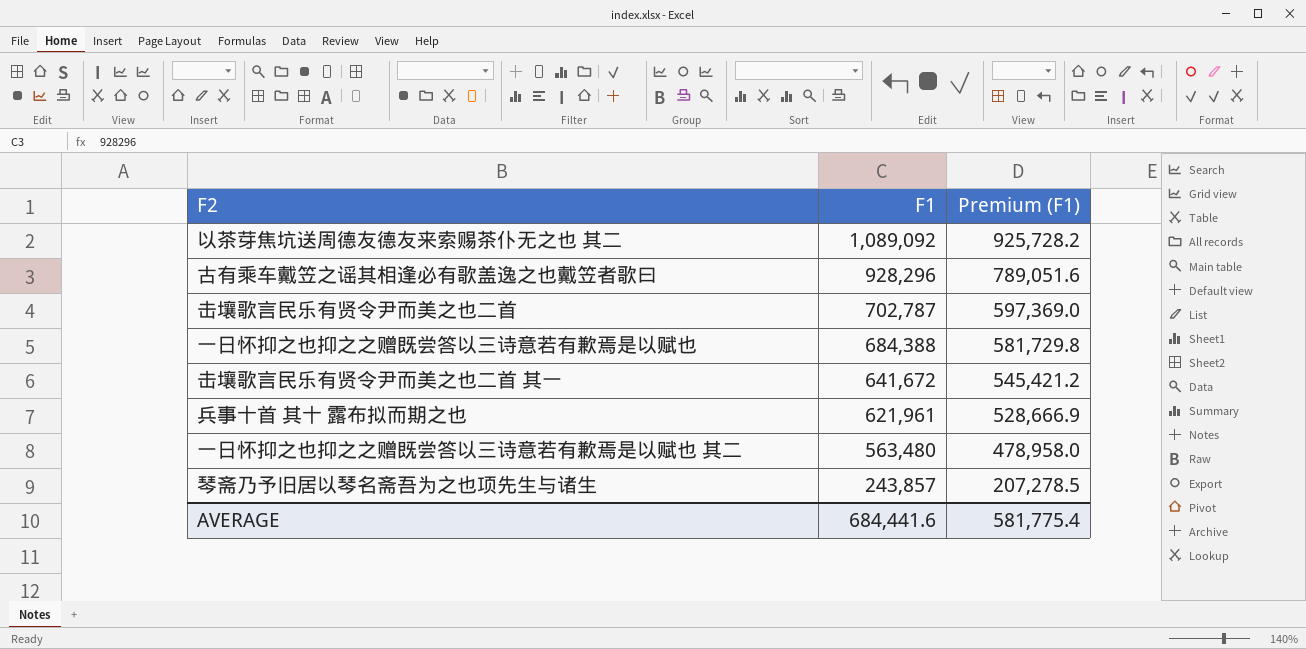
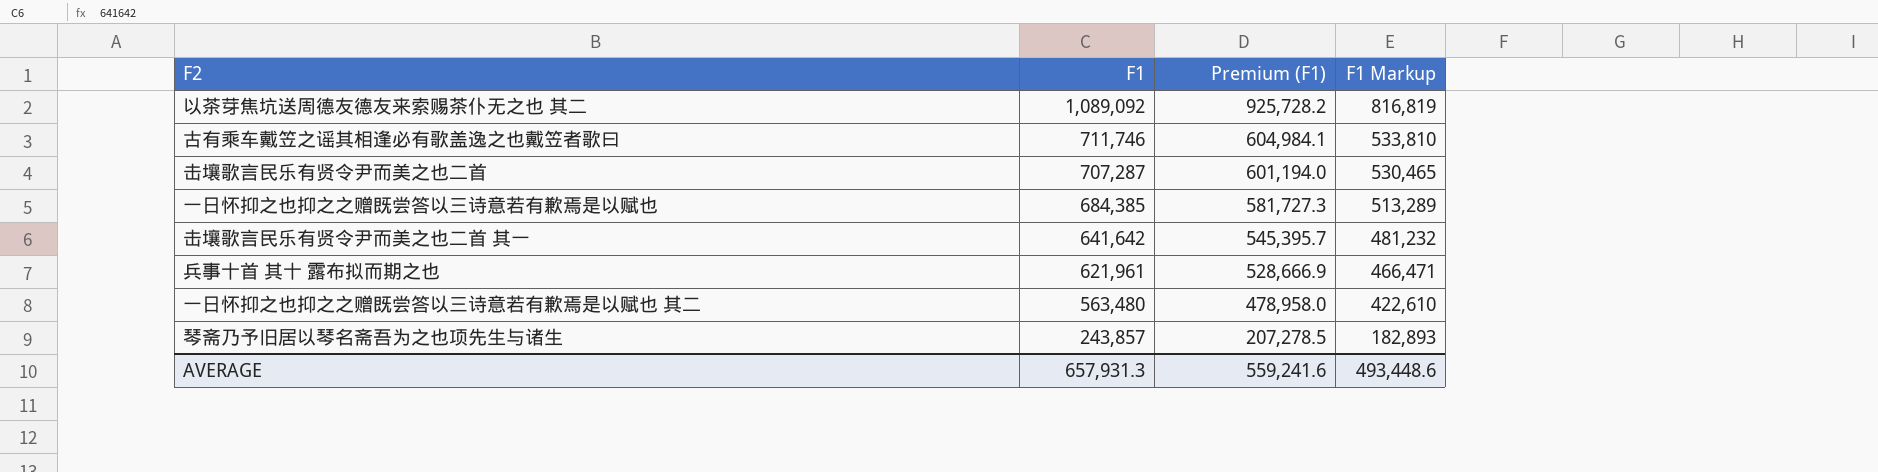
column F1 Markup | formula: none -> [F1] * 0.75
古有乘车戴笠之谣其相逢必有歌盖逸之也戴笠者歌曰 | F1: 928,296 -> 711,746
古有乘车戴笠之谣其相逢必有歌盖逸之也戴笠者歌曰 | Premium (F1): 789,051.6 -> 604,984.1
击壤歌言民乐有贤令尹而美之也二首 | F1: 702,787 -> 707,287
击壤歌言民乐有贤令尹而美之也二首 | Premium (F1): 597,369.0 -> 601,194.0
一日怀抑之也抑之之赠既尝答以三诗意若有歉焉是以赋也 | F1: 684,388 -> 684,385
一日怀抑之也抑之之赠既尝答以三诗意若有歉焉是以赋也 | Premium (F1): 581,729.8 -> 581,727.3
击壤歌言民乐有贤令尹而美之也二首 其一 | F1: 641,672 -> 641,642
击壤歌言民乐有贤令尹而美之也二首 其一 | Premium (F1): 545,421.2 -> 545,395.7
AVERAGE | F1: 684,441.6 -> 657,931.3
AVERAGE | Premium (F1): 581,775.4 -> 559,241.6

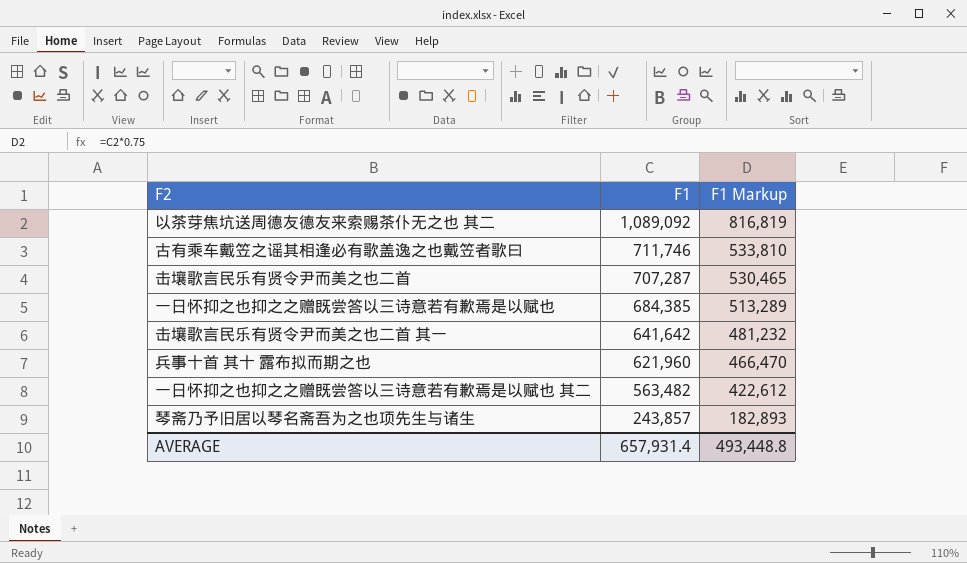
column Premium (F1) | formula: [F1] * 0.85 -> none
兵事十首 其十 露布拟而期之也 | F1: 621,961 -> 621,960
兵事十首 其十 露布拟而期之也 | F1 Markup: 466,471 -> 466,470
一日怀抑之也抑之之赠既尝答以三诗意若有歉焉是以赋也 其二 | F1: 563,480 -> 563,482
一日怀抑之也抑之之赠既尝答以三诗意若有歉焉是以赋也 其二 | F1 Markup: 422,610 -> 422,612
AVERAGE | F1: 657,931.3 -> 657,931.4
AVERAGE | F1 Markup: 493,448.6 -> 493,448.8

